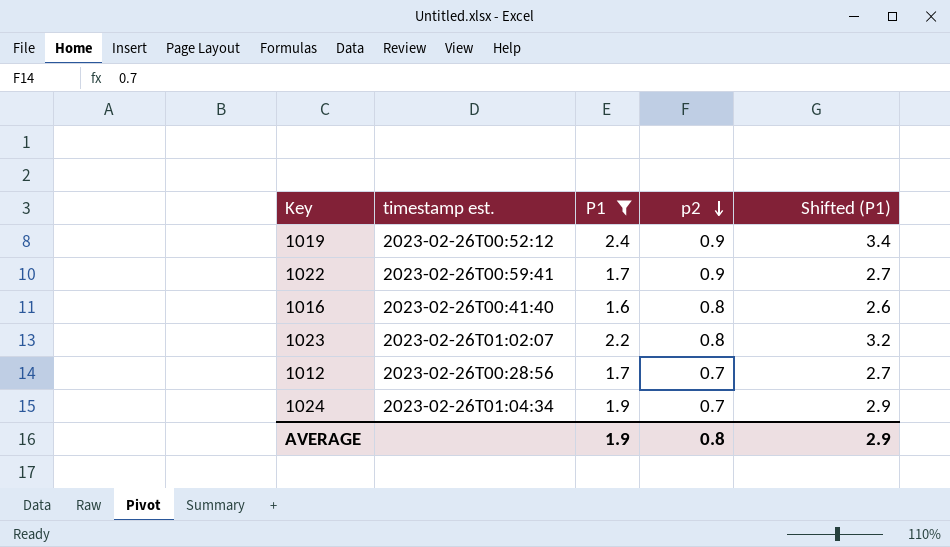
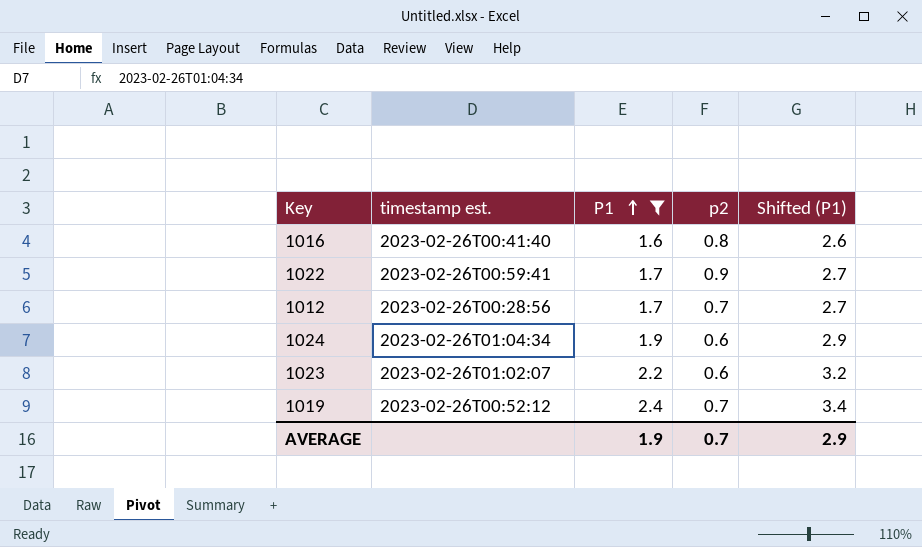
row order: p2 descending -> P1 ascending
1024 | p2: 0.7 -> 0.6
1023 | p2: 0.8 -> 0.6
1019 | p2: 0.9 -> 0.7
AVERAGE | p2: 0.8 -> 0.7

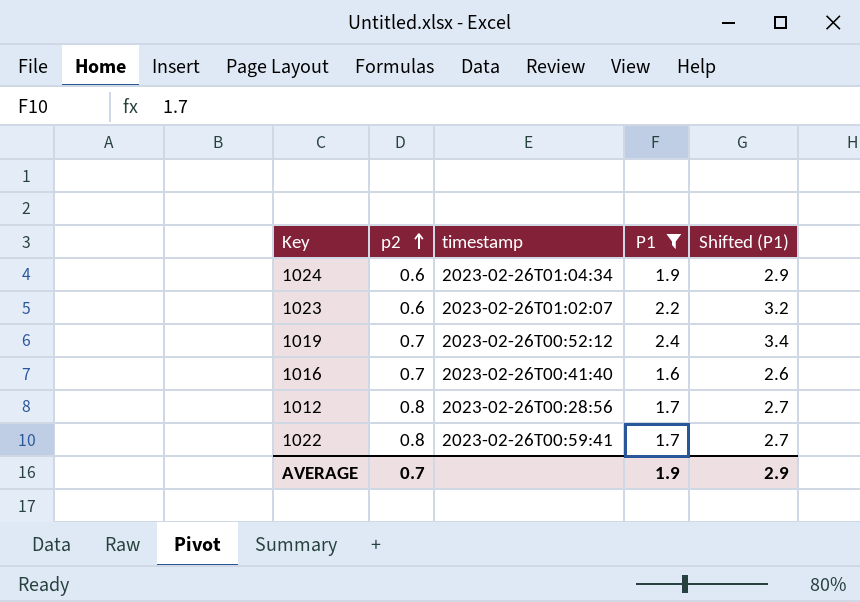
row order: P1 ascending -> p2 ascending
column p2 | position: 4 -> 2
column name: timestamp est. -> timestamp
1016 | p2: 0.8 -> 0.7
1012 | p2: 0.7 -> 0.8
1022 | p2: 0.9 -> 0.8

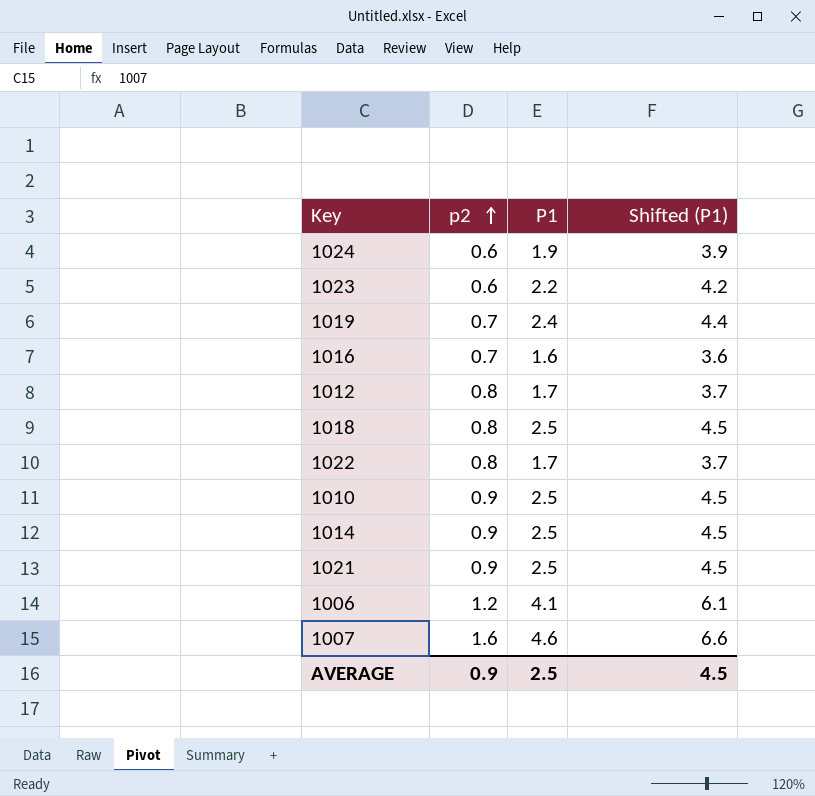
filter: P1 <= 2.4 -> none
column timestamp | position: 3 -> none
column Shifted (P1) | formula: [P1] + 1 -> [P1] + 2
AVERAGE | p2: 0.7 -> 0.9
AVERAGE | P1: 1.9 -> 2.5
AVERAGE | Shifted (P1): 2.9 -> 4.5

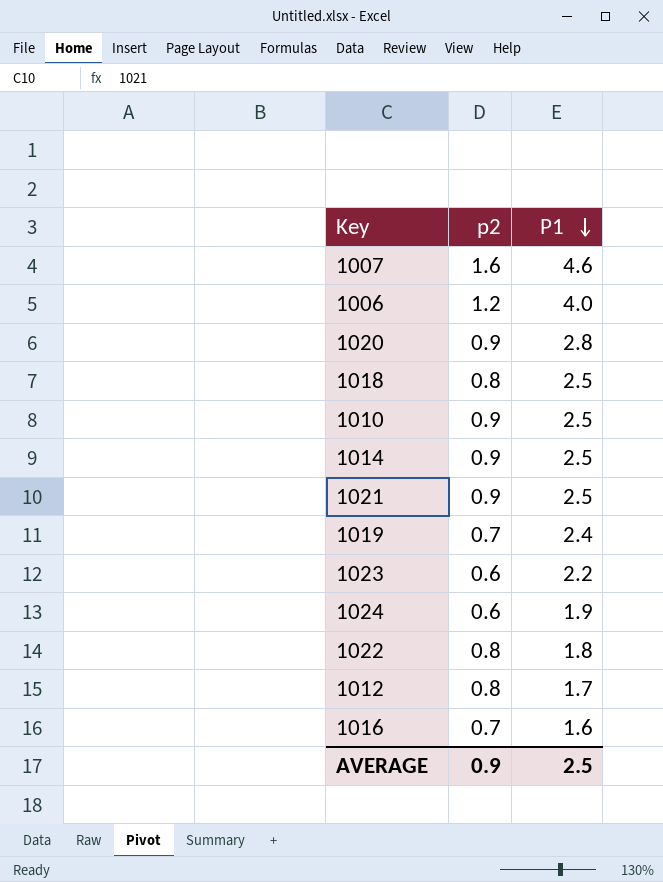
row order: p2 ascending -> P1 descending
column Shifted (P1) | formula: [P1] + 2 -> none
1006 | P1: 4.1 -> 4.0
row 1020: none -> 0.9 | 2.8
1022 | P1: 1.7 -> 1.8

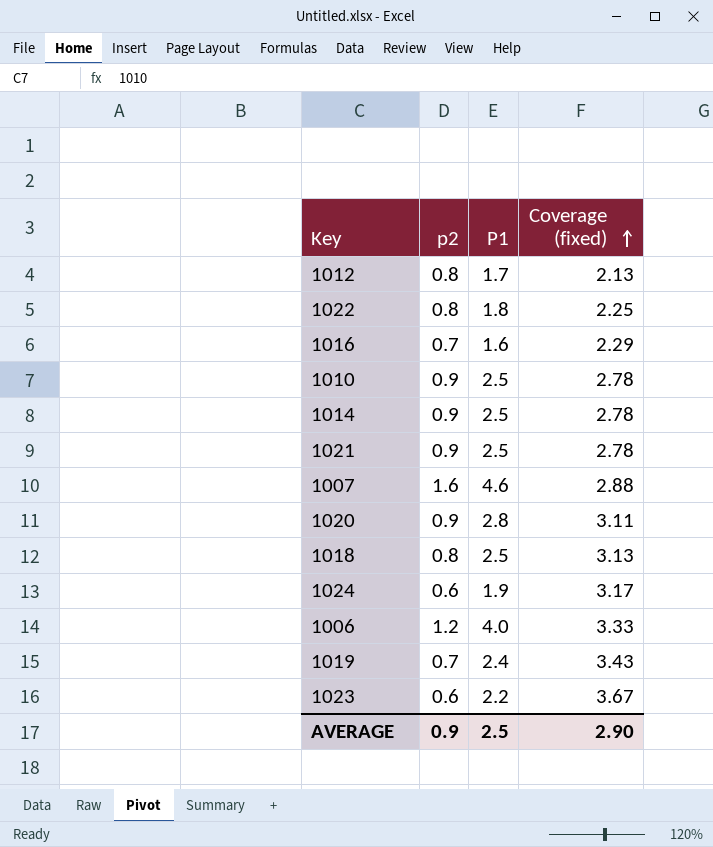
row order: P1 descending -> Coverage (fixed) ascending
column Coverage (fixed) | formula: none -> [P1] / [p2]

